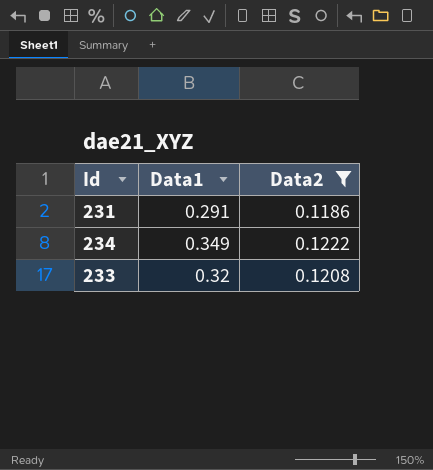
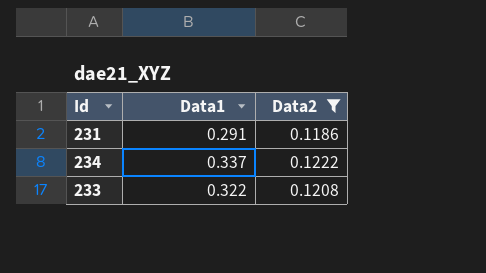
234 | Data1: 0.349 -> 0.337
233 | Data1: 0.32 -> 0.322

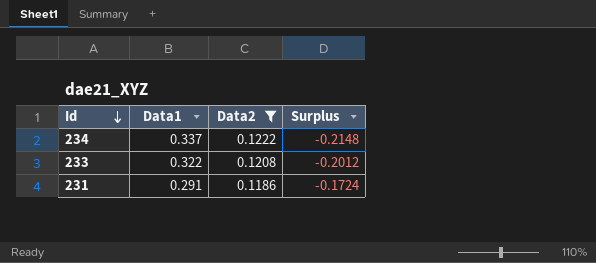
row order: none -> Id descending
column Surplus | formula: none -> [Data2] - [Data1]

